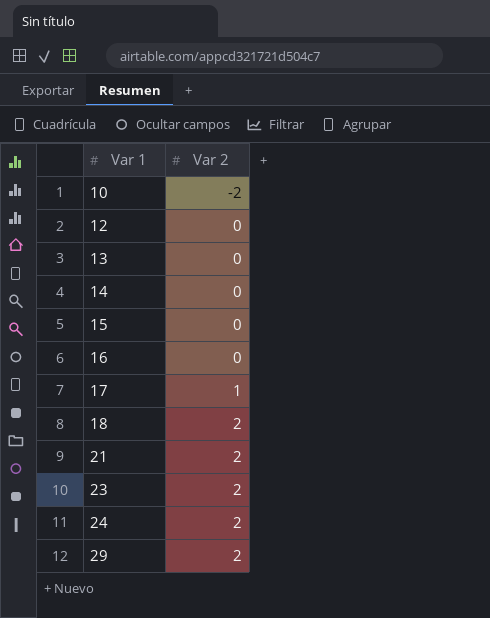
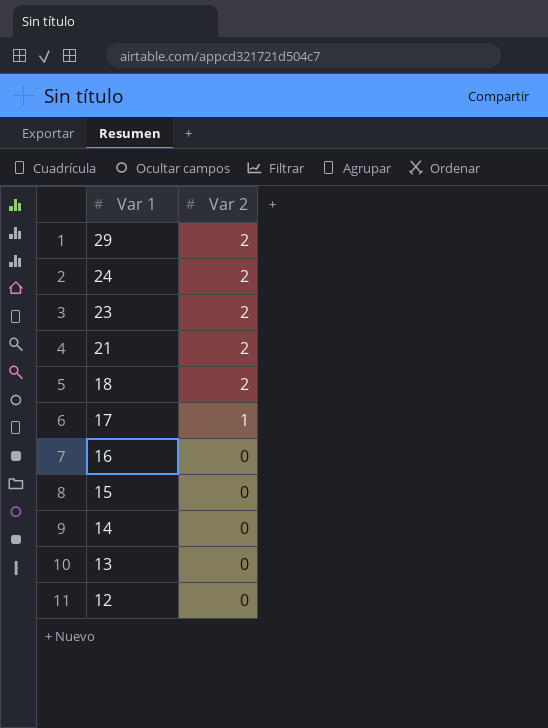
row order: Var 1 ascending -> Var 1 descending
row 10: -2 -> none

